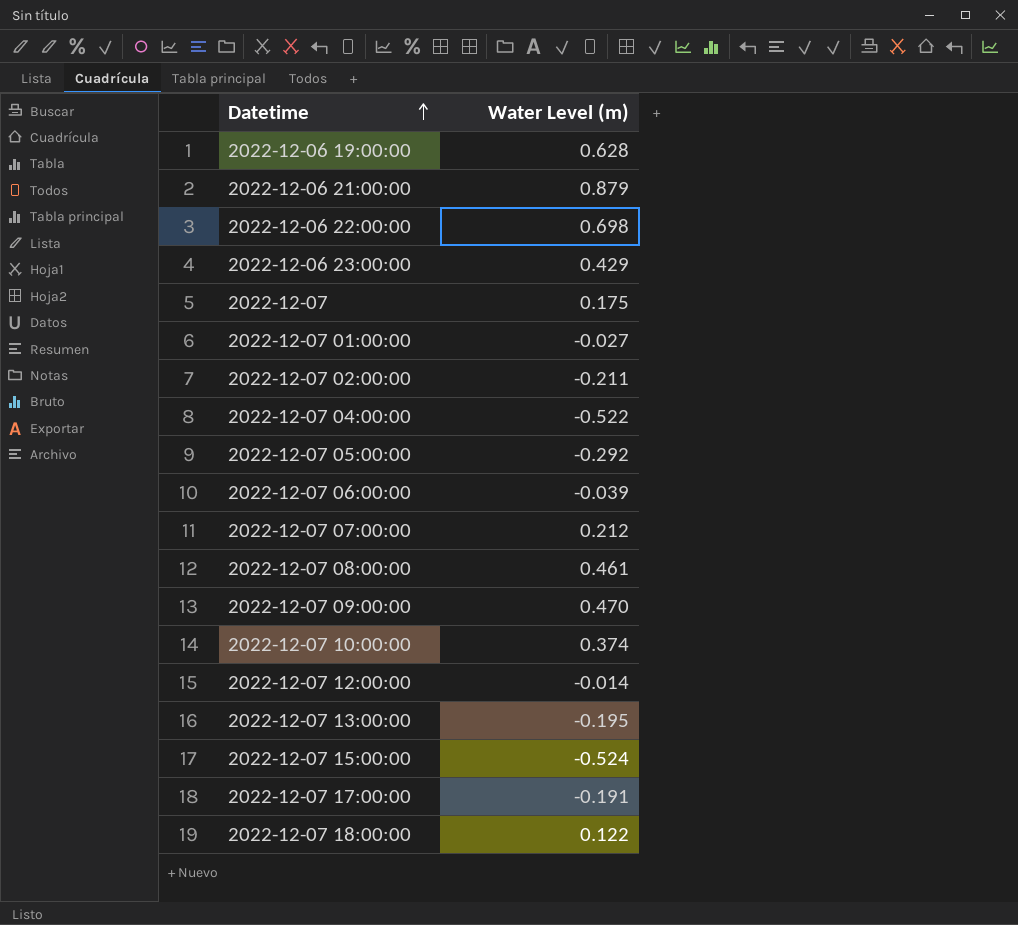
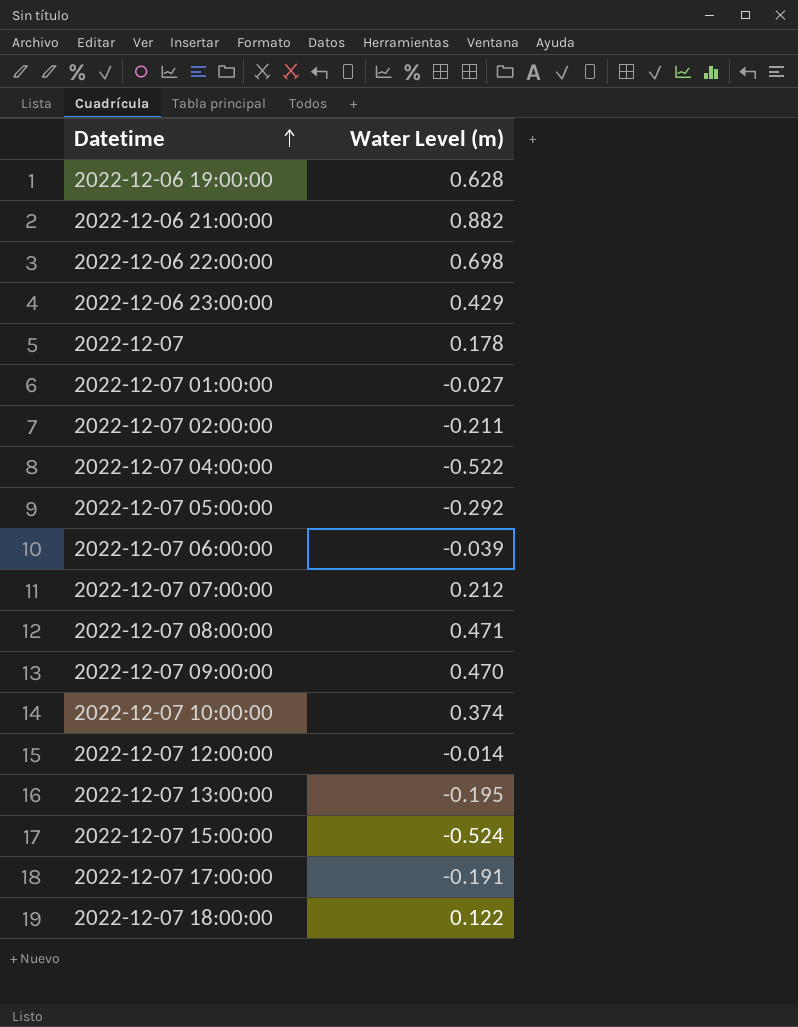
2022-12-06 21:00:00 | Water Level (m): 0.879 -> 0.882
2022-12-07 | Water Level (m): 0.175 -> 0.178
2022-12-07 08:00:00 | Water Level (m): 0.461 -> 0.471

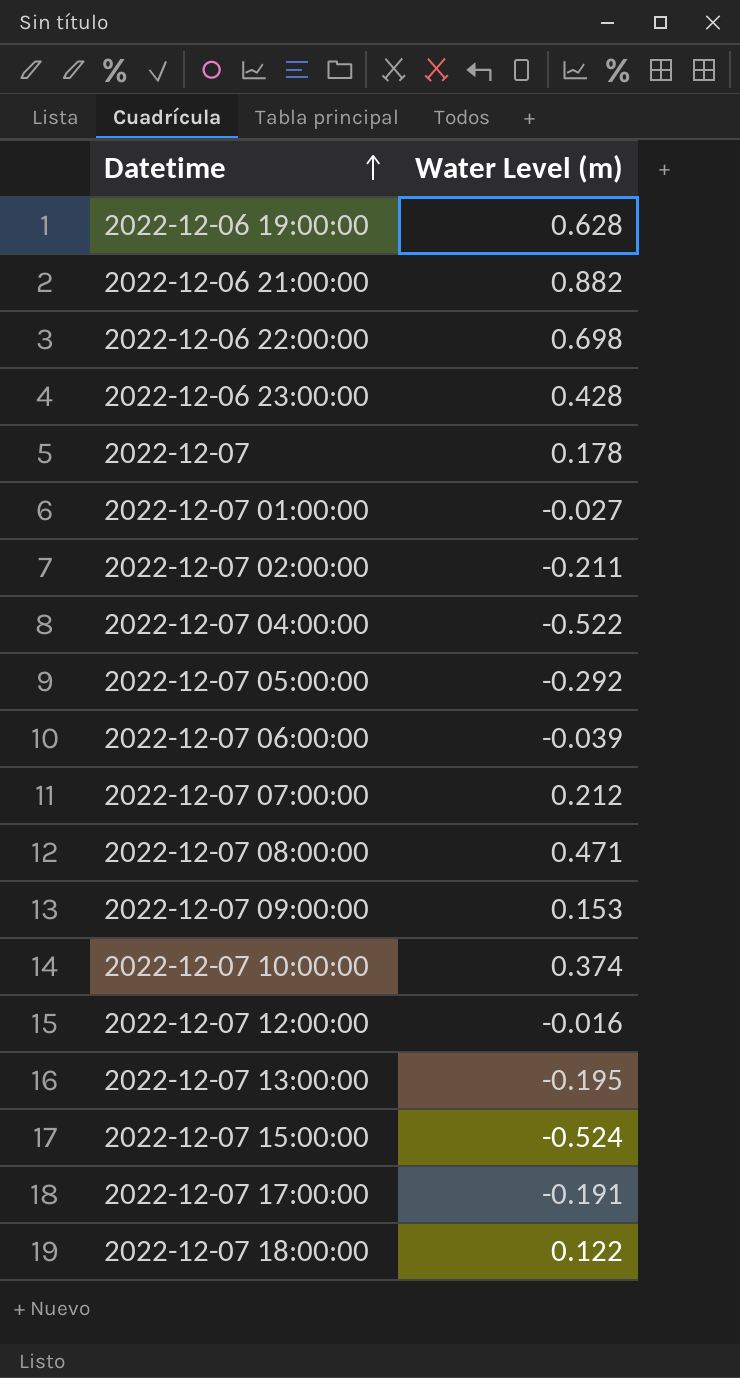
2022-12-06 23:00:00 | Water Level (m): 0.429 -> 0.428
2022-12-07 09:00:00 | Water Level (m): 0.470 -> 0.153
2022-12-07 12:00:00 | Water Level (m): -0.014 -> -0.016

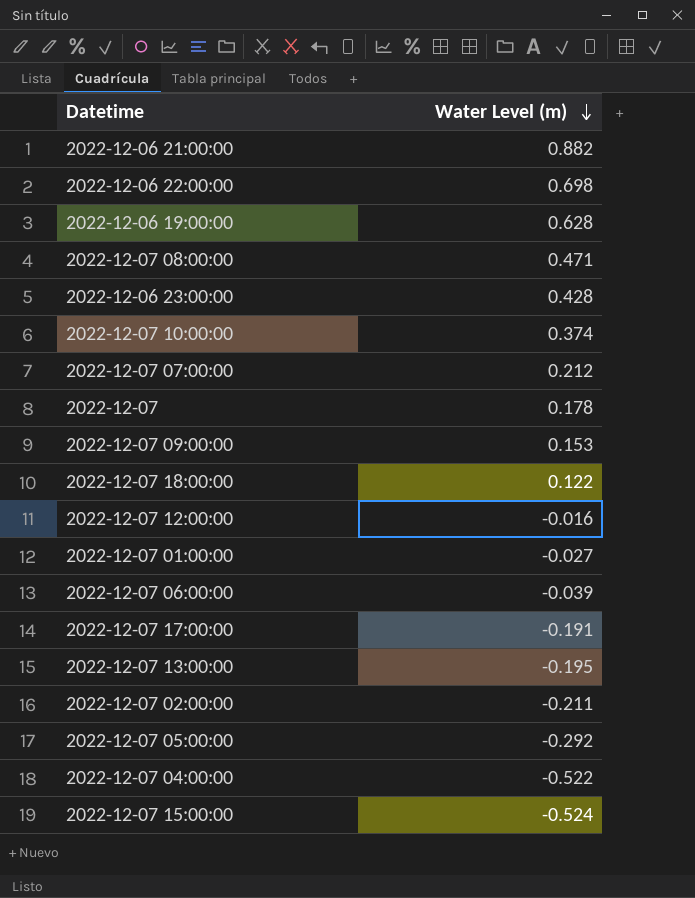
row order: Datetime ascending -> Water Level (m) descending

